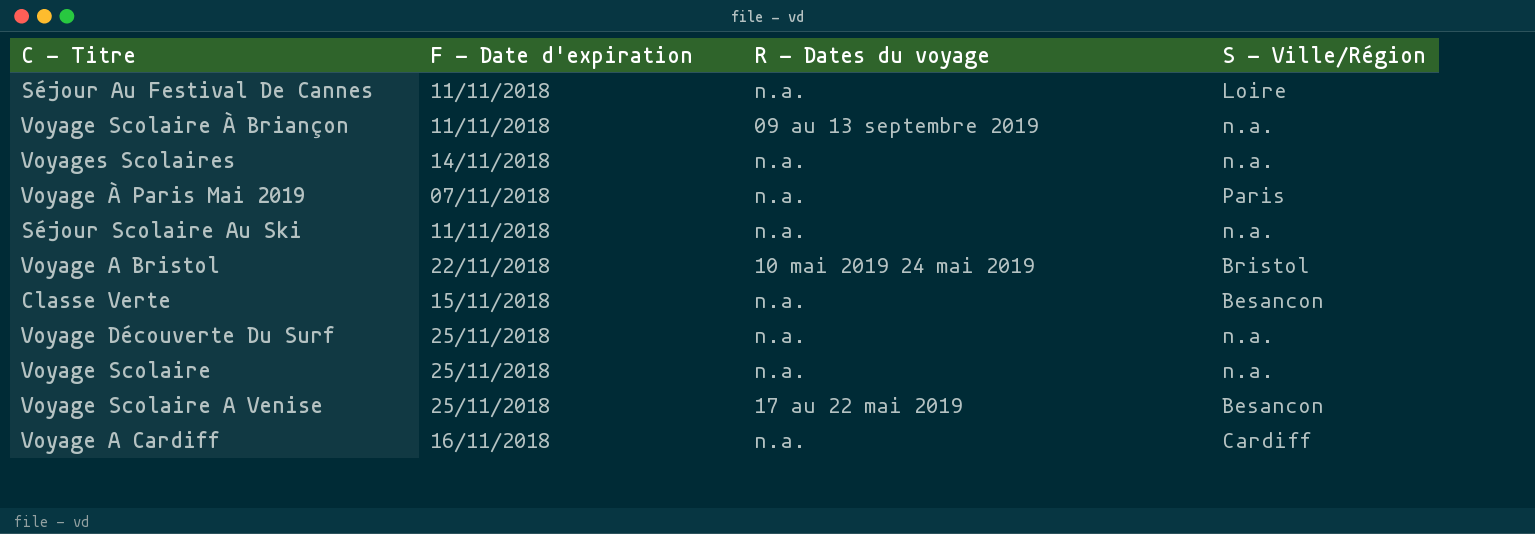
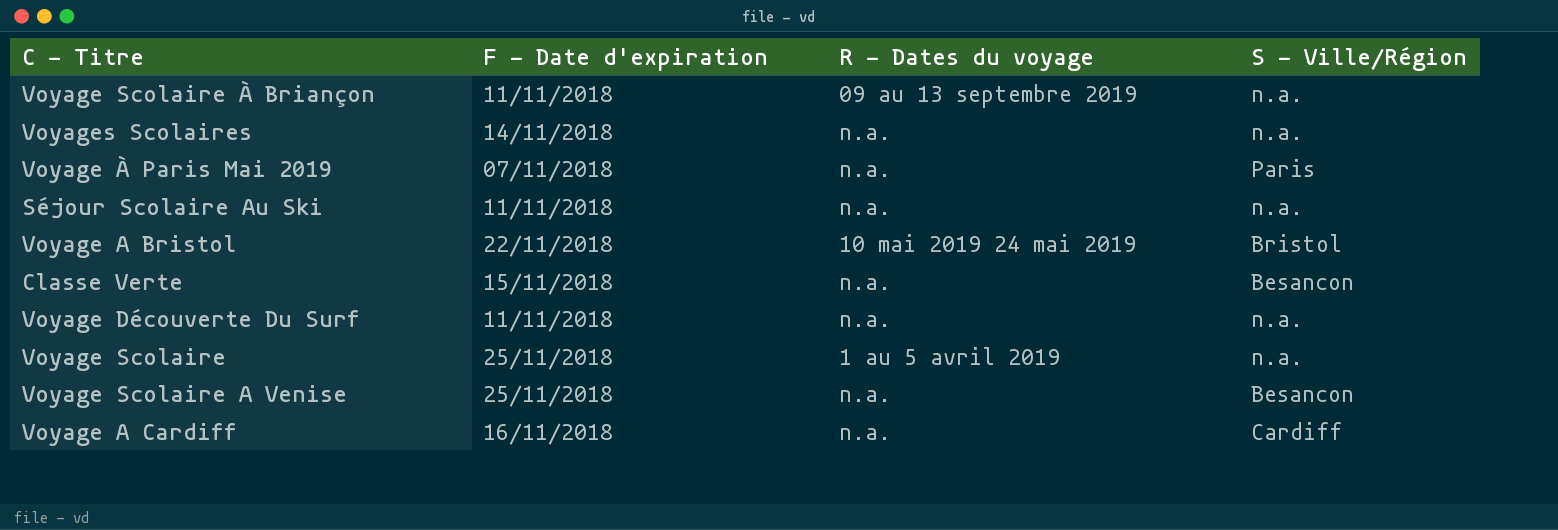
row Séjour Au Festival De Cannes: 11/11/2018 | n.a. | Loire -> none
Voyage Découverte Du Surf | F - Date d'expiration: 25/11/2018 -> 11/11/2018
Voyage Scolaire | R - Dates du voyage: n.a. -> 1 au 5 avril 2019
Voyage Scolaire A Venise | R - Dates du voyage: 17 au 22 mai 2019 -> n.a.

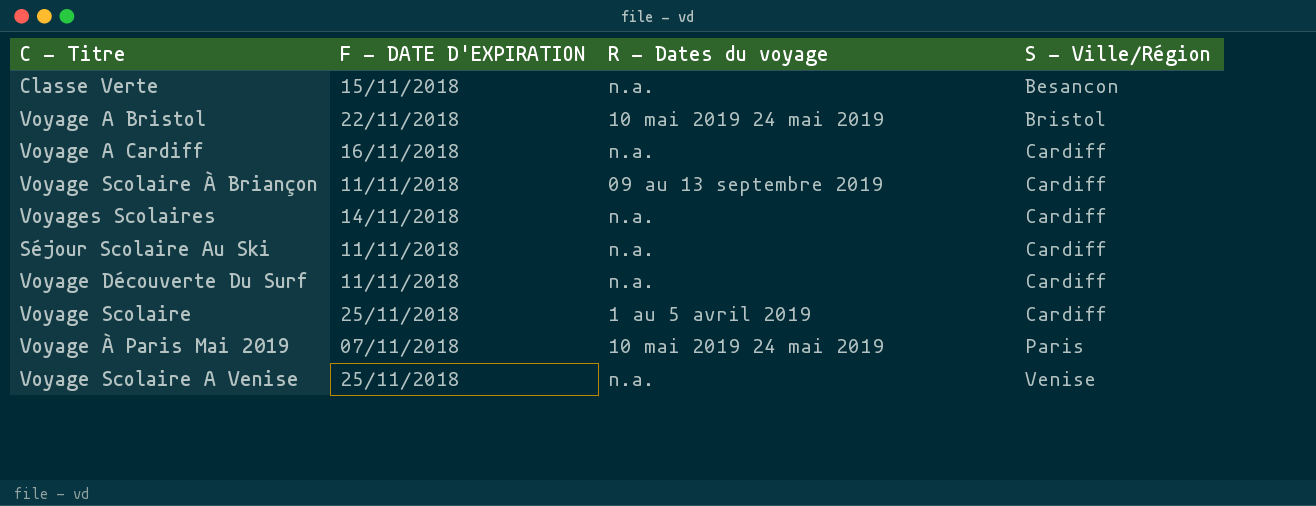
row order: none -> S - Ville/Région ascending
column name: F - Date d'expiration -> F - DATE D'EXPIRATION
Voyage Scolaire À Briançon | S - Ville/Région: n.a. -> Cardiff
Voyages Scolaires | S - Ville/Région: n.a. -> Cardiff
Séjour Scolaire Au Ski | S - Ville/Région: n.a. -> Cardiff
Voyage Découverte Du Surf | S - Ville/Région: n.a. -> Cardiff
Voyage Scolaire | S - Ville/Région: n.a. -> Cardiff
Voyage À Paris Mai 2019 | R - Dates du voyage: n.a. -> 10 mai 2019 24 mai 2019
Voyage Scolaire A Venise | S - Ville/Région: Besancon -> Venise

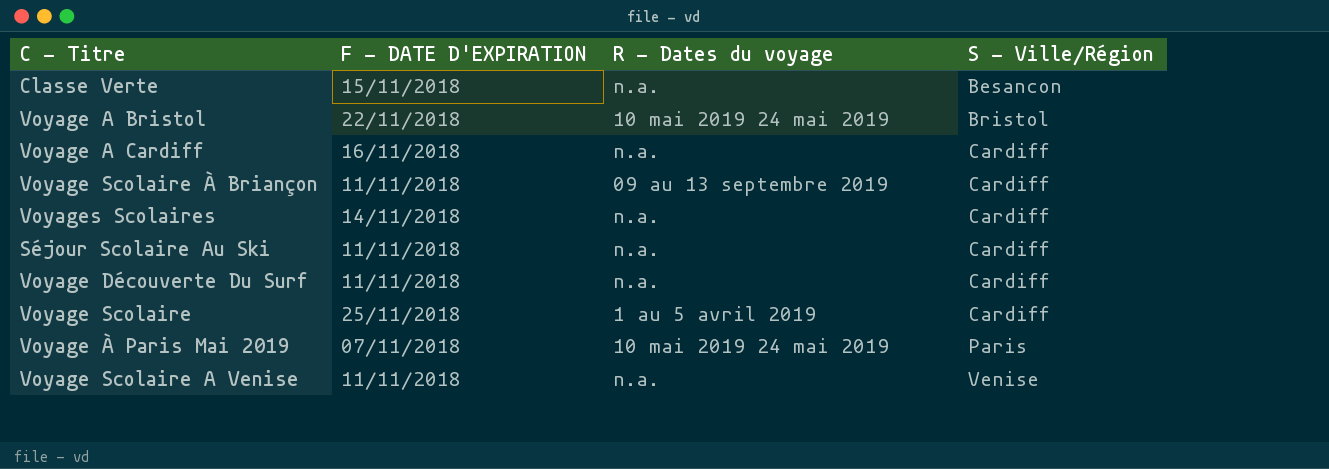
Voyage Scolaire A Venise | F - DATE D'EXPIRATION: 25/11/2018 -> 11/11/2018

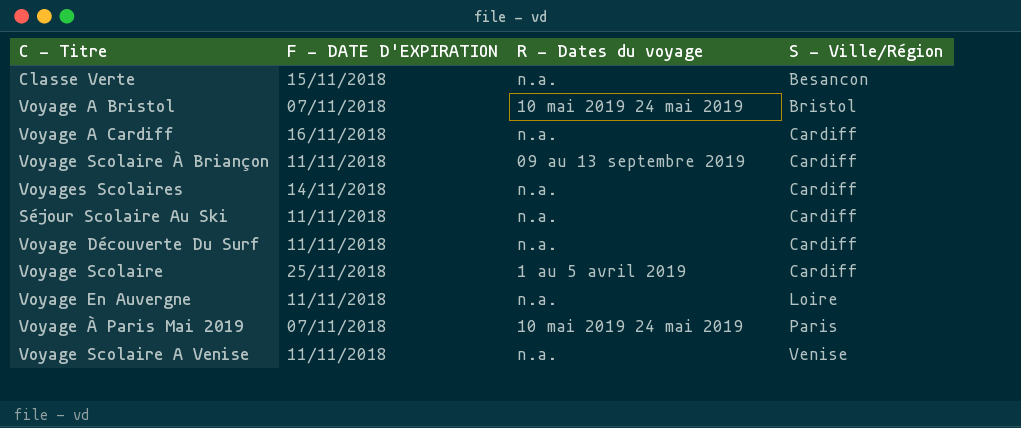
Voyage A Bristol | F - DATE D'EXPIRATION: 22/11/2018 -> 07/11/2018
row Voyage En Auvergne: none -> 11/11/2018 | n.a. | Loire

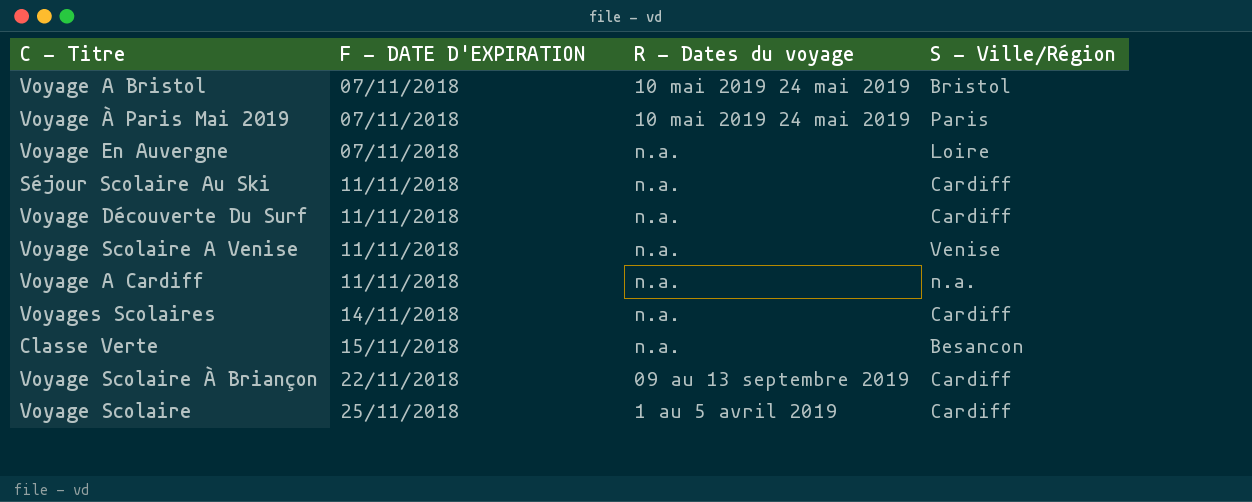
row order: S - Ville/Région ascending -> F - DATE D'EXPIRATION ascending
Voyage En Auvergne | F - DATE D'EXPIRATION: 11/11/2018 -> 07/11/2018
Voyage A Cardiff | F - DATE D'EXPIRATION: 16/11/2018 -> 11/11/2018
Voyage A Cardiff | S - Ville/Région: Cardiff -> n.a.
Voyage Scolaire À Briançon | F - DATE D'EXPIRATION: 11/11/2018 -> 22/11/2018

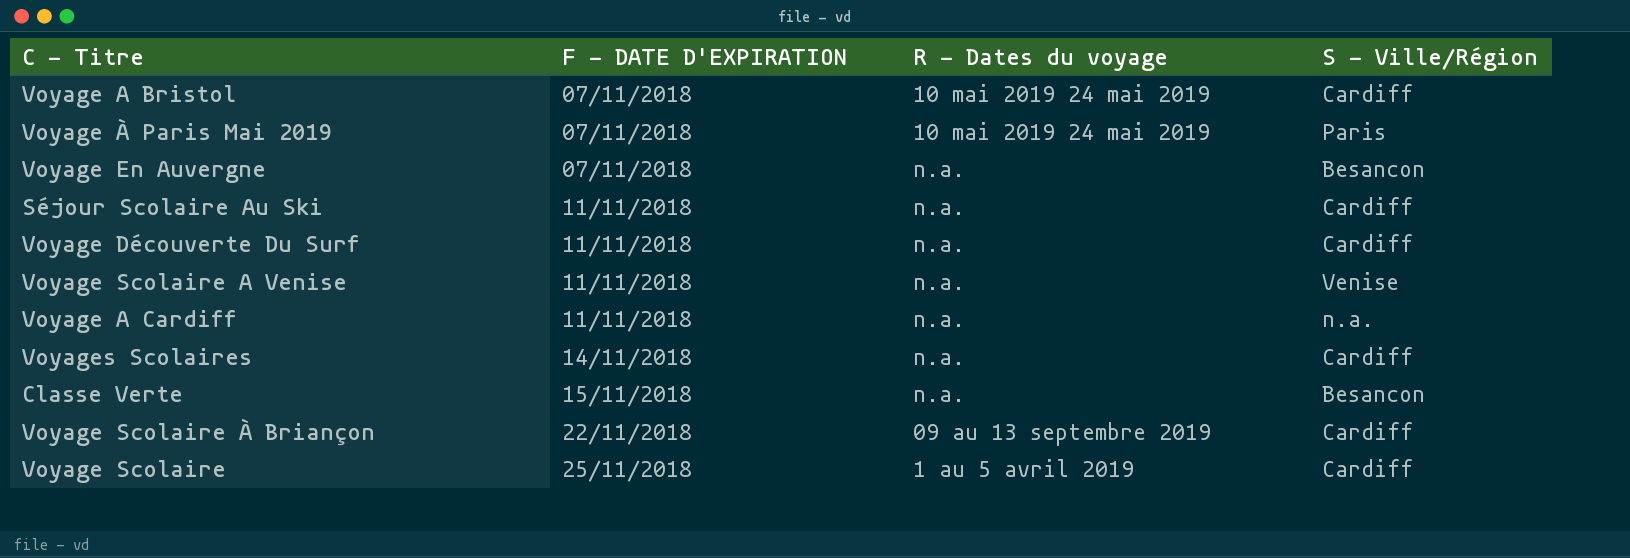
Voyage A Bristol | S - Ville/Région: Bristol -> Cardiff
Voyage En Auvergne | S - Ville/Région: Loire -> Besancon

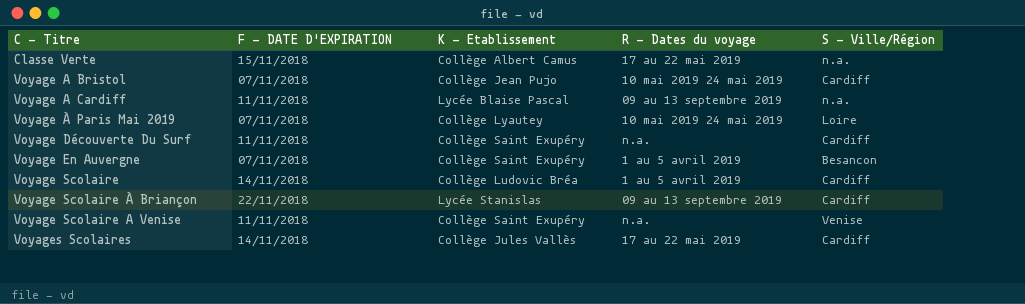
row order: F - DATE D'EXPIRATION ascending -> C - Titre ascending
column K - Etablissement | position: none -> 3
row Séjour Scolaire Au Ski: 11/11/2018 | n.a. | Cardiff -> none
Classe Verte | R - Dates du voyage: n.a. -> 17 au 22 mai 2019
Classe Verte | S - Ville/Région: Besancon -> n.a.
Voyage A Cardiff | R - Dates du voyage: n.a. -> 09 au 13 septembre 2019
Voyage À Paris Mai 2019 | S - Ville/Région: Paris -> Loire
Voyage En Auvergne | R - Dates du voyage: n.a. -> 1 au 5 avril 2019
Voyage Scolaire | F - DATE D'EXPIRATION: 25/11/2018 -> 14/11/2018
Voyages Scolaires | R - Dates du voyage: n.a. -> 17 au 22 mai 2019

